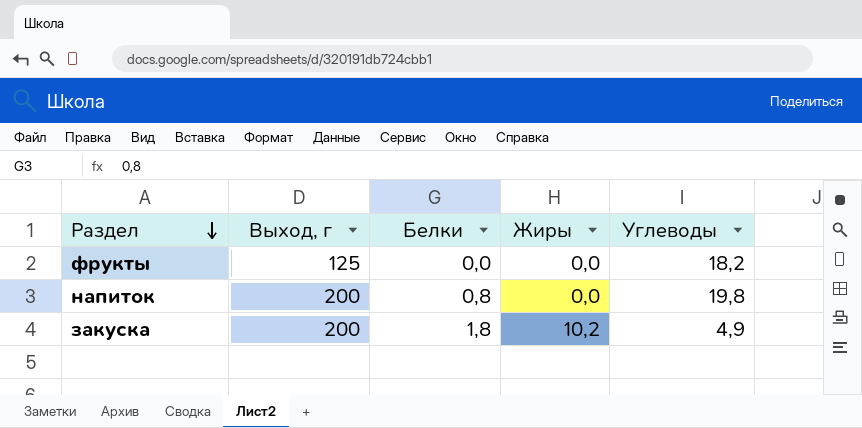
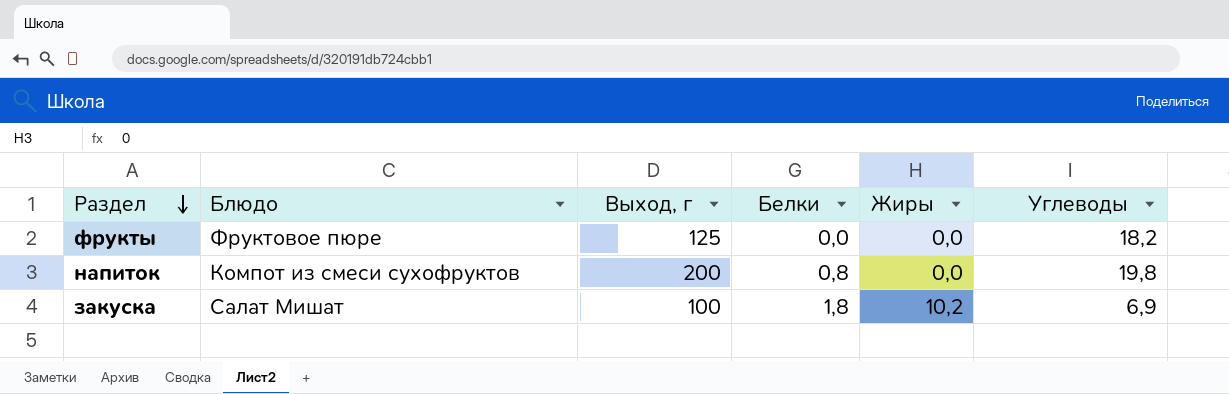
column Блюдо | position: none -> 2
закуска | Выход, г: 200 -> 100
закуска | Углеводы: 4,9 -> 6,9

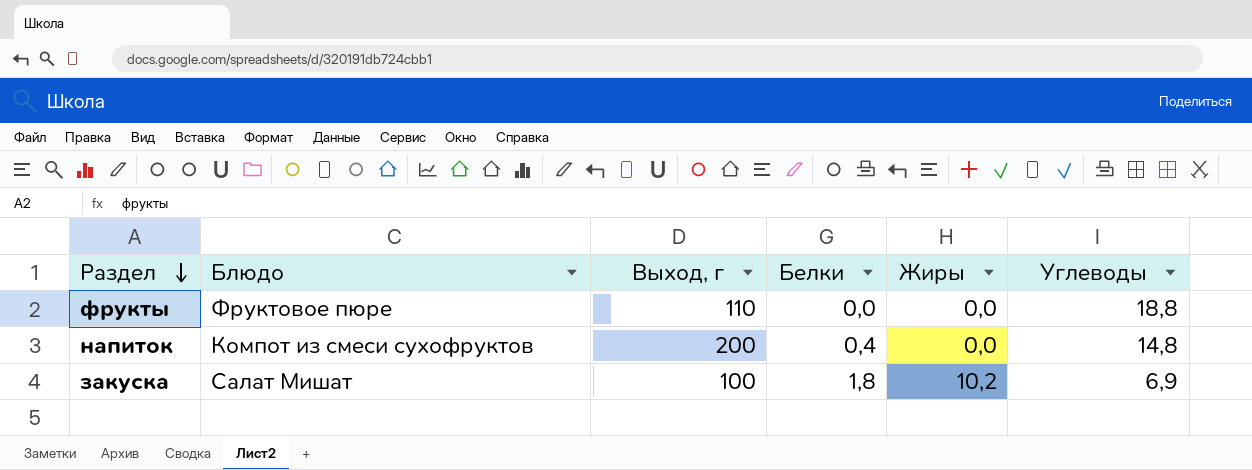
фрукты | Выход, г: 125 -> 110
фрукты | Углеводы: 18,2 -> 18,8
напиток | Белки: 0,8 -> 0,4
напиток | Углеводы: 19,8 -> 14,8

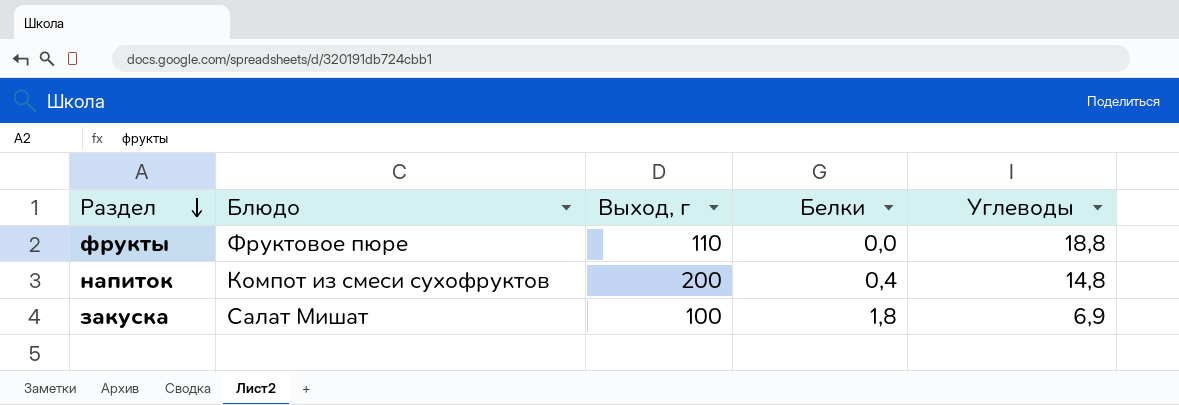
column Жиры | position: 5 -> none

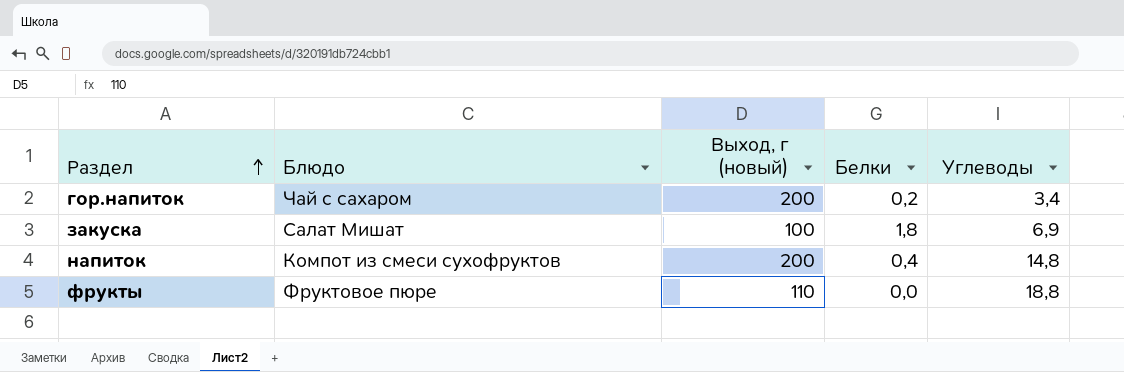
row order: Раздел descending -> Раздел ascending
column name: Выход, г -> Выход, г (новый)
row гор.напиток: none -> Чай с сахаром | 200 | 0,2 | 3,4

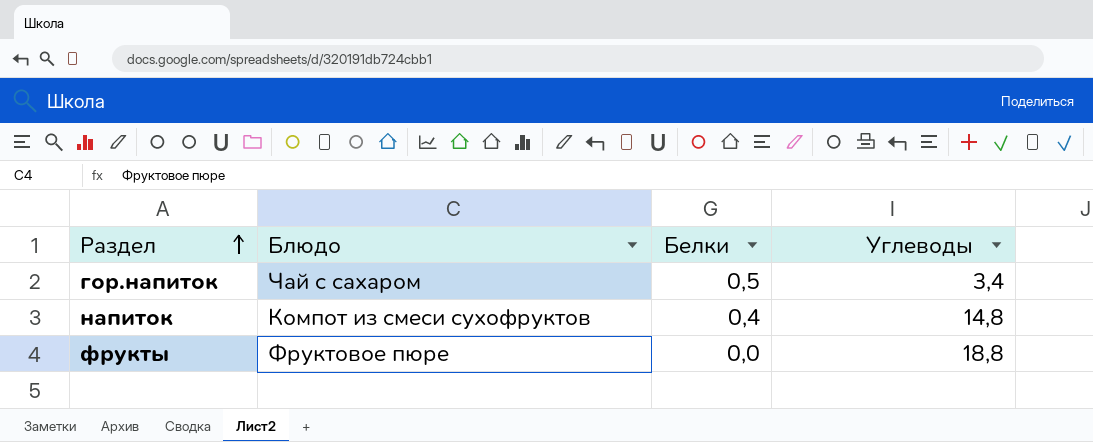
column Выход, г (новый) | position: 3 -> none
row закуска: Салат Мишат | 100 | 1,8 | 6,9 -> none
гор.напиток | Белки: 0,2 -> 0,5

